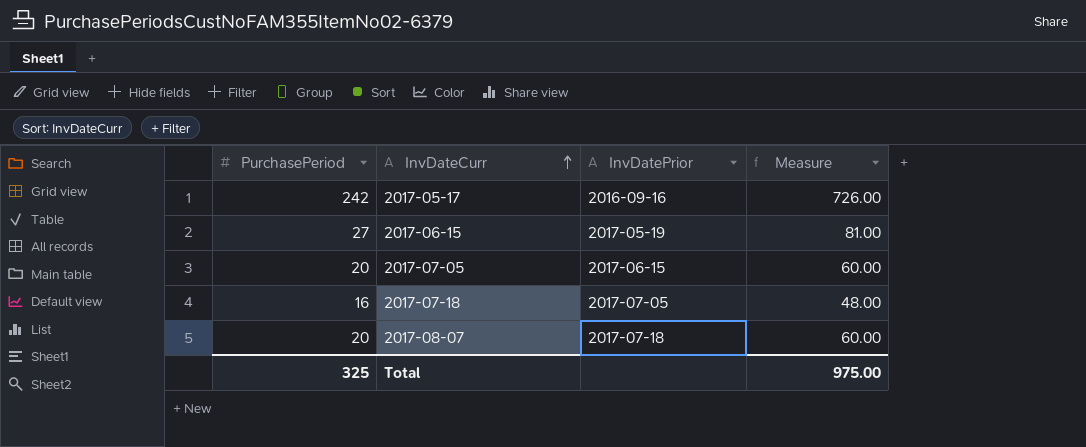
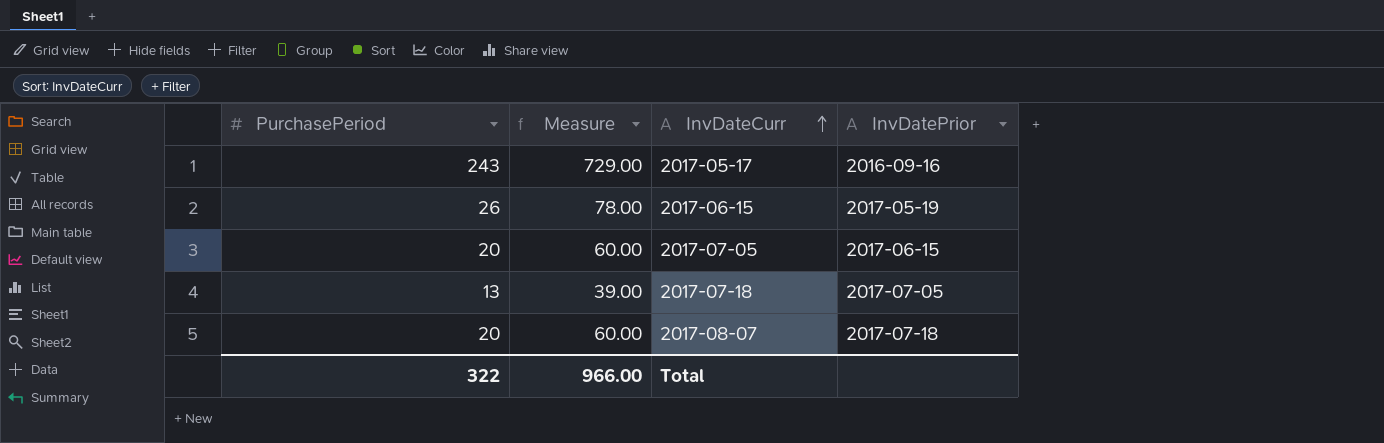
column Measure | position: 4 -> 2
2017-05-17 | PurchasePeriod: 242 -> 243
2017-05-17 | Measure: 726.00 -> 729.00
2017-06-15 | PurchasePeriod: 27 -> 26
2017-06-15 | Measure: 81.00 -> 78.00
2017-07-18 | PurchasePeriod: 16 -> 13
2017-07-18 | Measure: 48.00 -> 39.00
Total | PurchasePeriod: 325 -> 322
Total | Measure: 975.00 -> 966.00

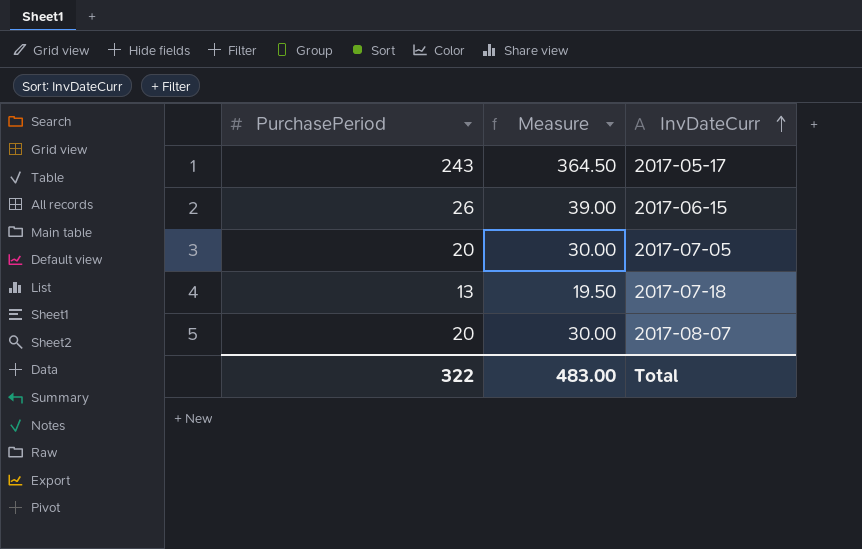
column InvDatePrior | position: 4 -> none
column Measure | formula: [PurchasePeriod] * 3 -> [PurchasePeriod] * 1.5
Total | Measure: 966.00 -> 483.00

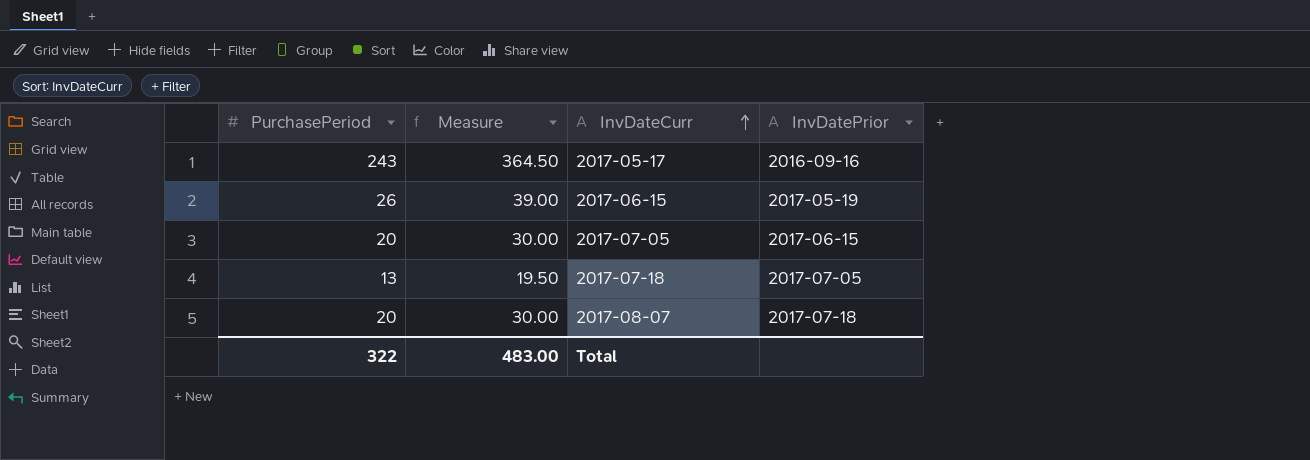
column InvDatePrior | position: none -> 4

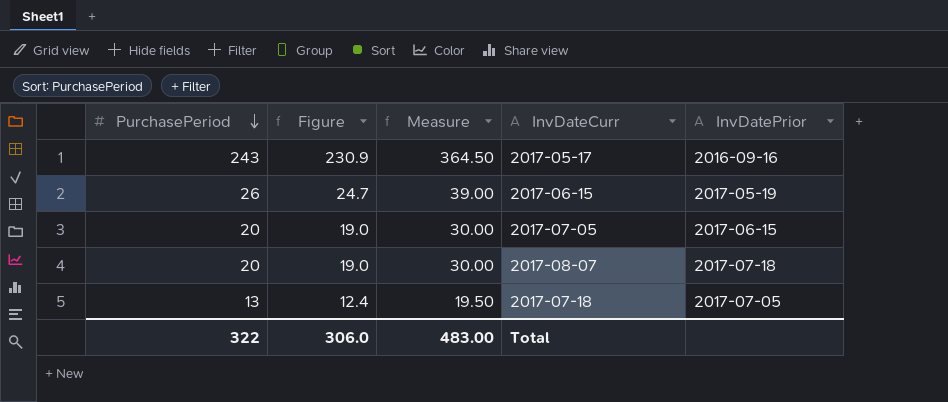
row order: InvDateCurr ascending -> PurchasePeriod descending
column Figure | formula: none -> [PurchasePeriod] * 0.95

